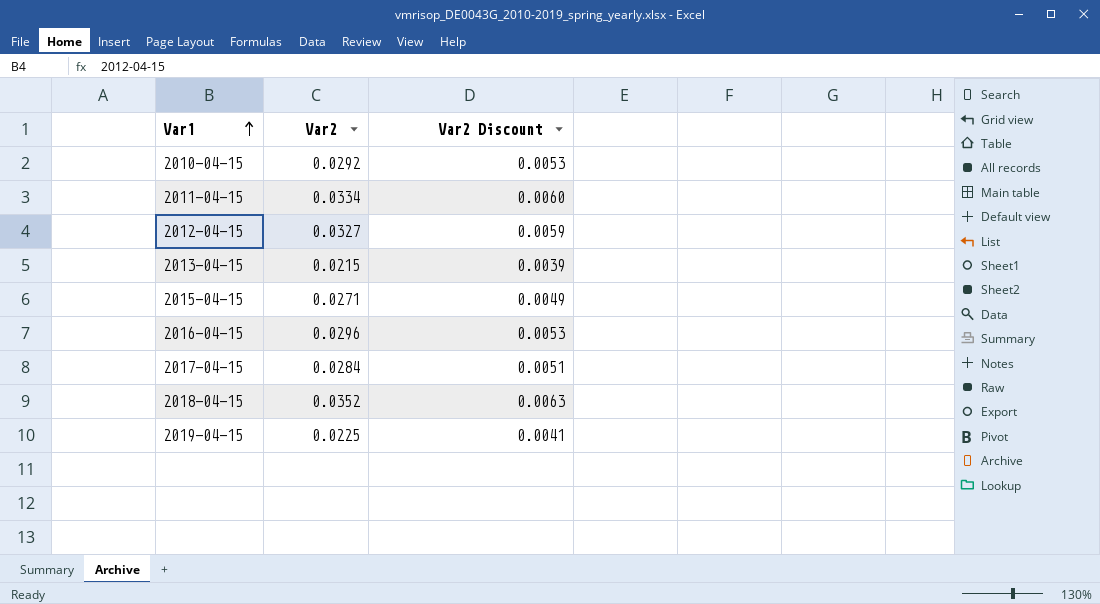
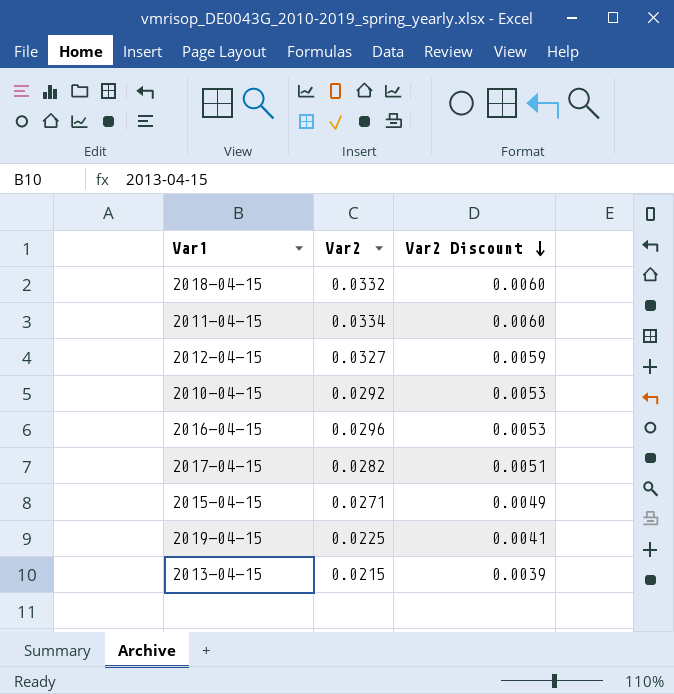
row order: Var1 ascending -> Var2 Discount descending
2018-04-15 | Var2: 0.0352 -> 0.0332
2018-04-15 | Var2 Discount: 0.0063 -> 0.0060
2017-04-15 | Var2: 0.0284 -> 0.0282

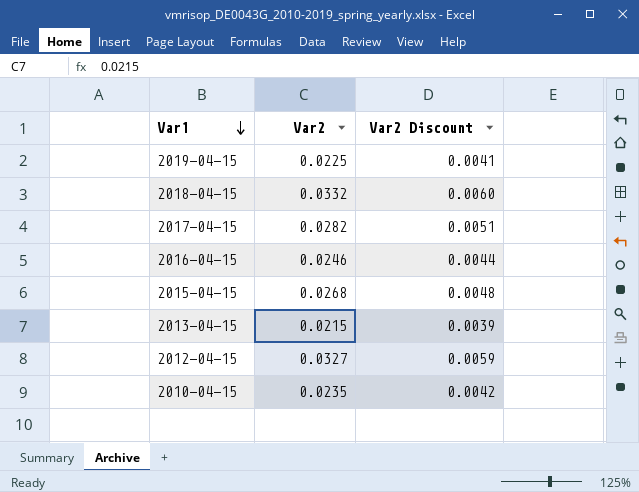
row order: Var2 Discount descending -> Var1 descending
row 2011-04-15: 0.0334 | 0.0060 -> none
2016-04-15 | Var2: 0.0296 -> 0.0246
2016-04-15 | Var2 Discount: 0.0053 -> 0.0044
2015-04-15 | Var2: 0.0271 -> 0.0268
2015-04-15 | Var2 Discount: 0.0049 -> 0.0048
2010-04-15 | Var2: 0.0292 -> 0.0235
2010-04-15 | Var2 Discount: 0.0053 -> 0.0042

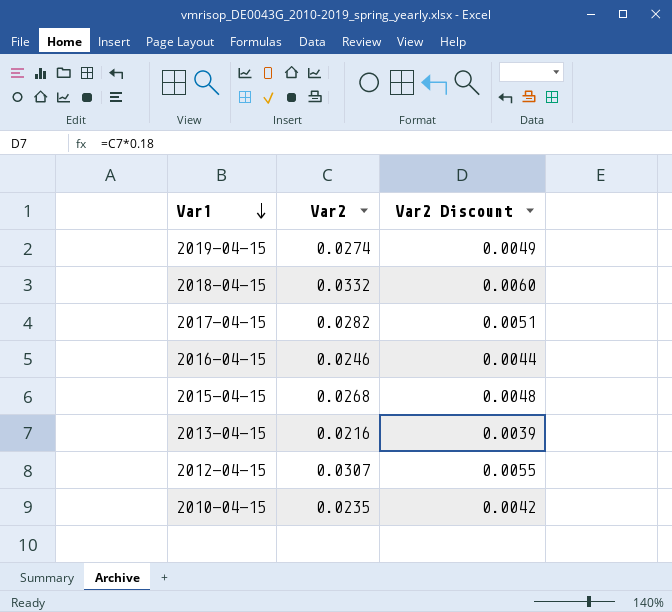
2019-04-15 | Var2: 0.0225 -> 0.0274
2019-04-15 | Var2 Discount: 0.0041 -> 0.0049
2013-04-15 | Var2: 0.0215 -> 0.0216
2012-04-15 | Var2: 0.0327 -> 0.0307
2012-04-15 | Var2 Discount: 0.0059 -> 0.0055

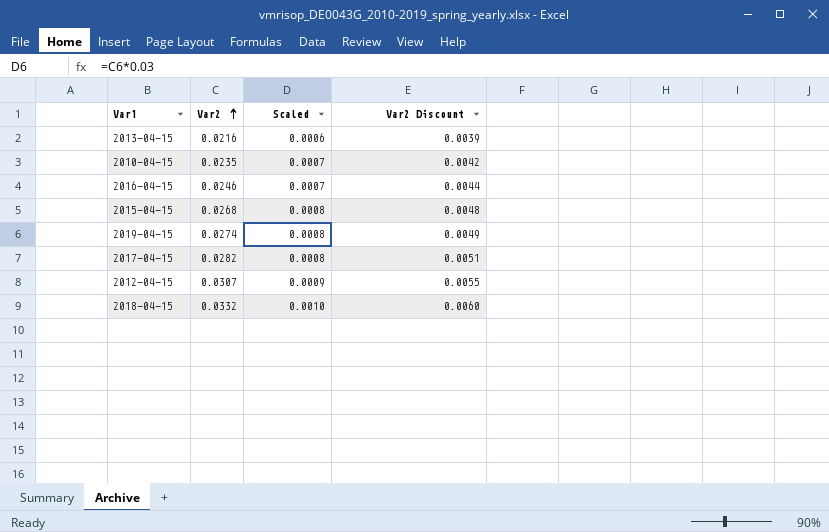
row order: Var1 descending -> Var2 ascending
column Scaled | formula: none -> [Var2] * 0.03

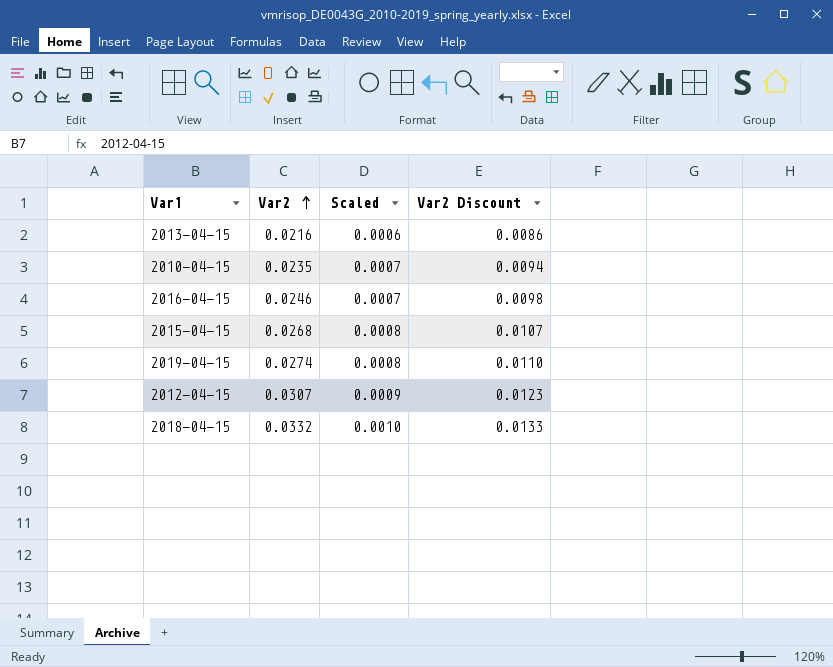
column Var2 Discount | formula: [Var2] * 0.18 -> [Var2] * 0.4
row 2017-04-15: 0.0282 | 0.0008 | 0.0051 -> none

